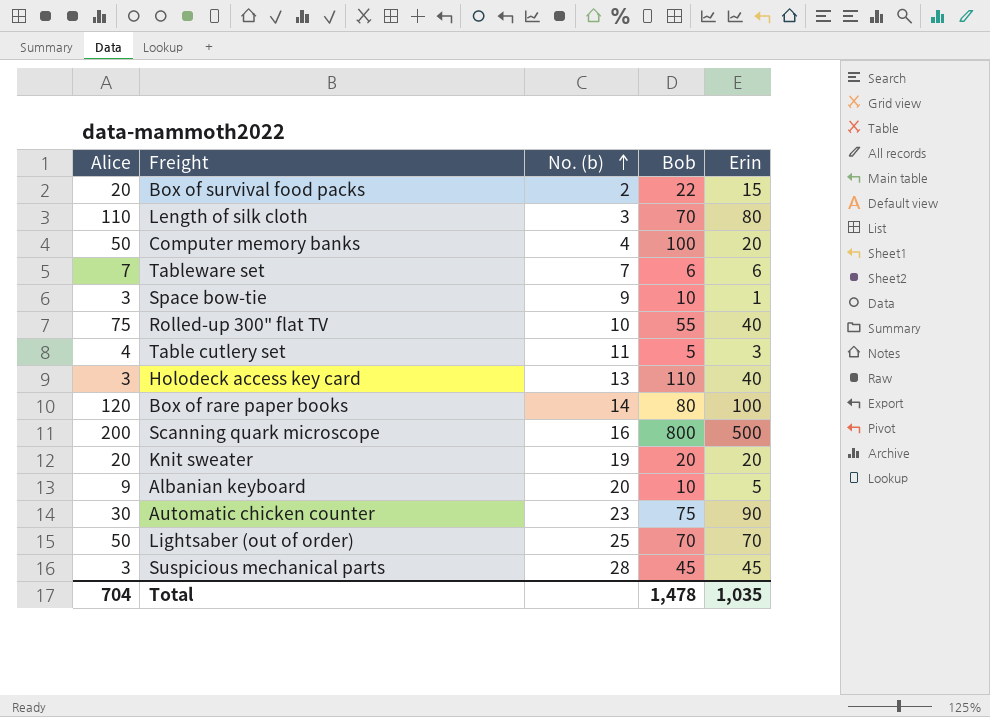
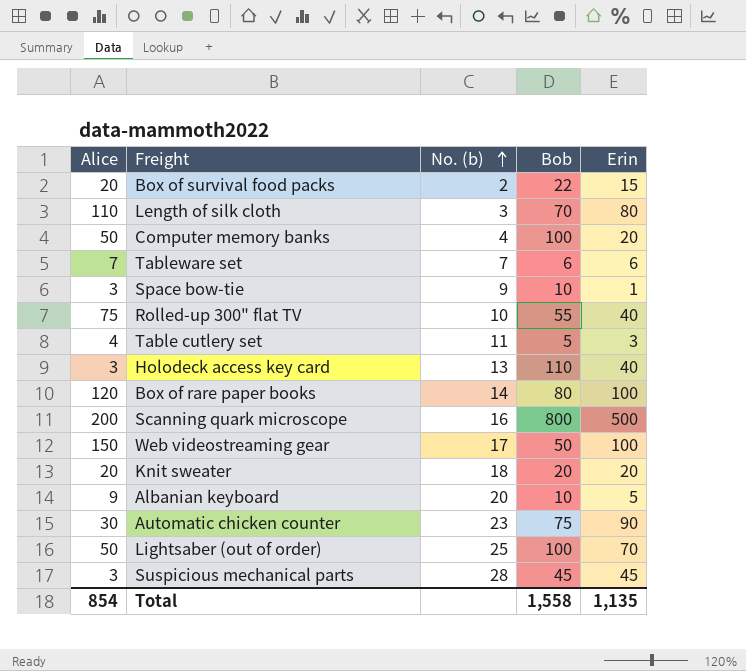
row Web videostreaming gear: none -> 150 | 17 | 50 | 100
Knit sweater | No. (b): 19 -> 18
Lightsaber (out of order) | Bob: 70 -> 100
Total | Alice: 704 -> 854
Total | Bob: 1,478 -> 1,558
Total | Erin: 1,035 -> 1,135

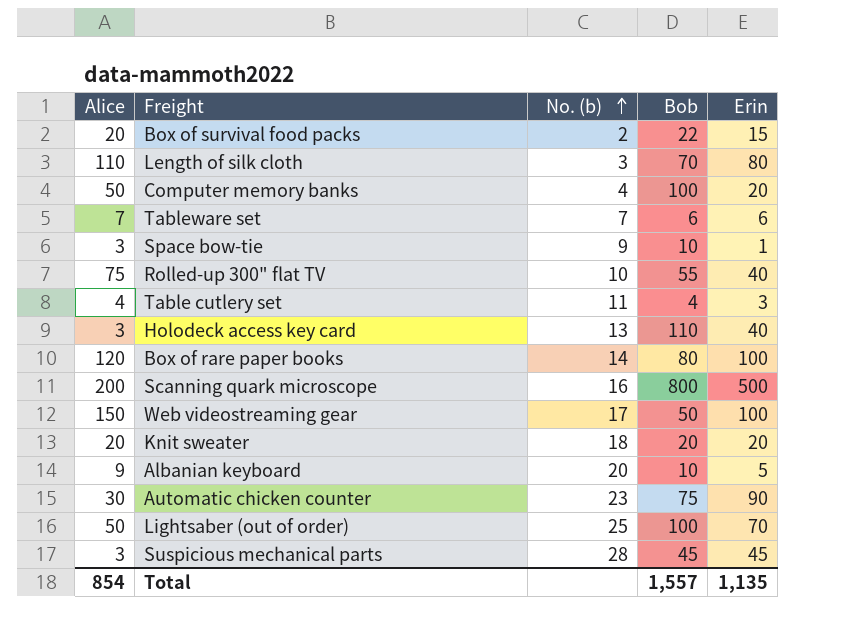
Table cutlery set | Bob: 5 -> 4
Total | Bob: 1,558 -> 1,557

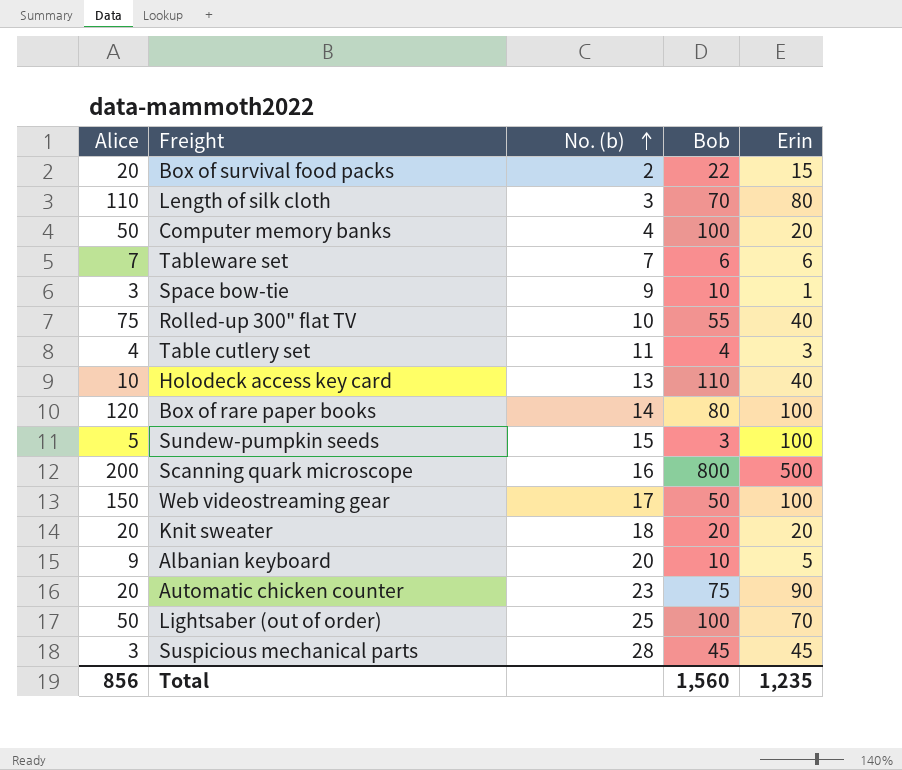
Holodeck access key card | Alice: 3 -> 10
row Sundew-pumpkin seeds: none -> 5 | 15 | 3 | 100
Automatic chicken counter | Alice: 30 -> 20
Total | Alice: 854 -> 856
Total | Bob: 1,557 -> 1,560
Total | Erin: 1,135 -> 1,235

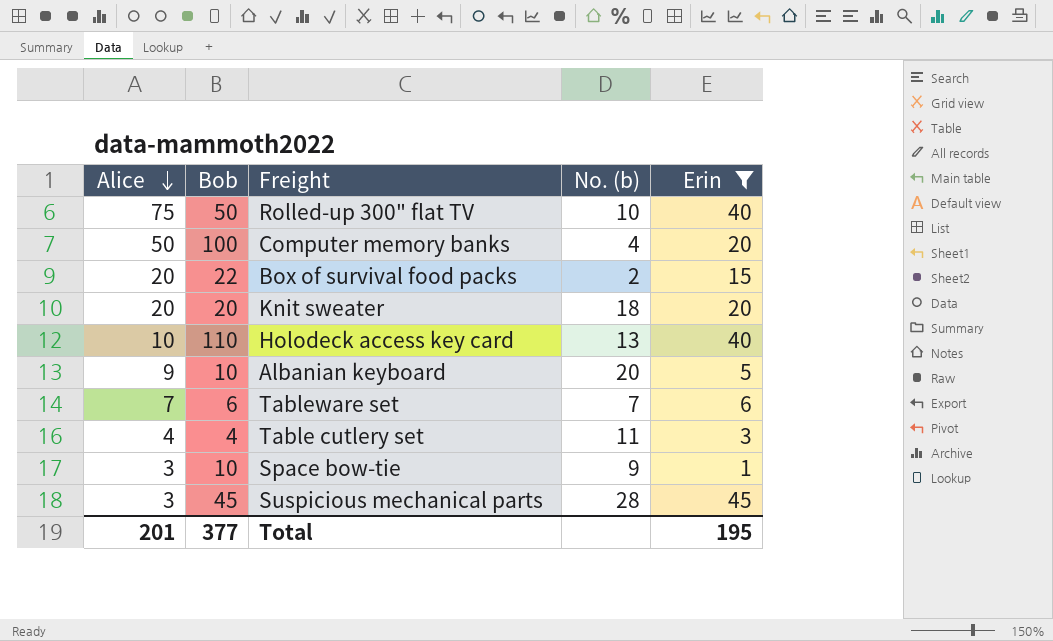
filter: none -> Erin <= 45
row order: No. (b) ascending -> Alice descending
column Bob | position: 4 -> 2
Rolled-up 300" flat TV | Bob: 55 -> 50
Total | Alice: 856 -> 201
Total | Bob: 1,560 -> 377
Total | Erin: 1,235 -> 195

